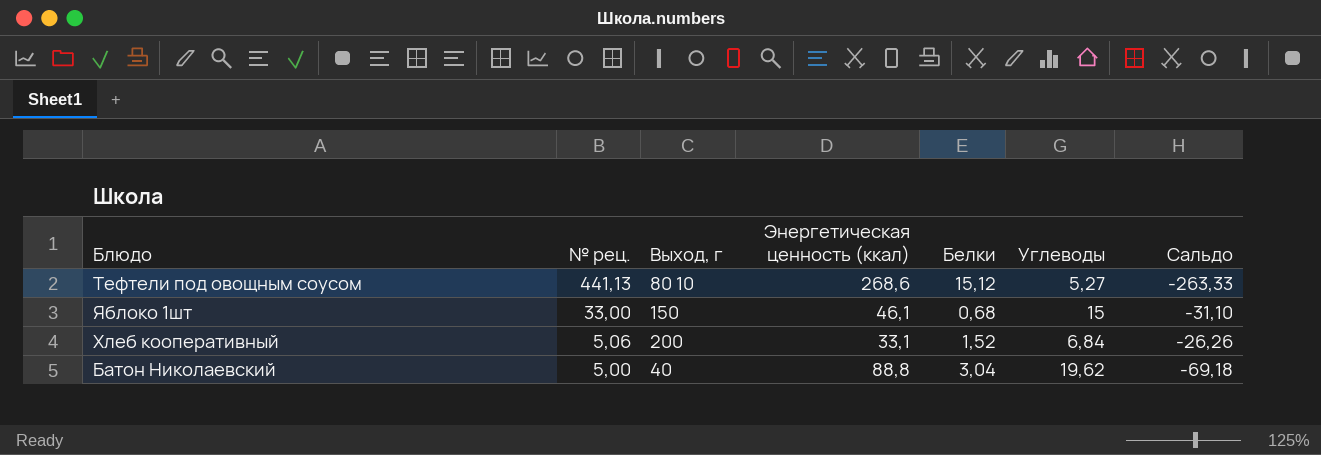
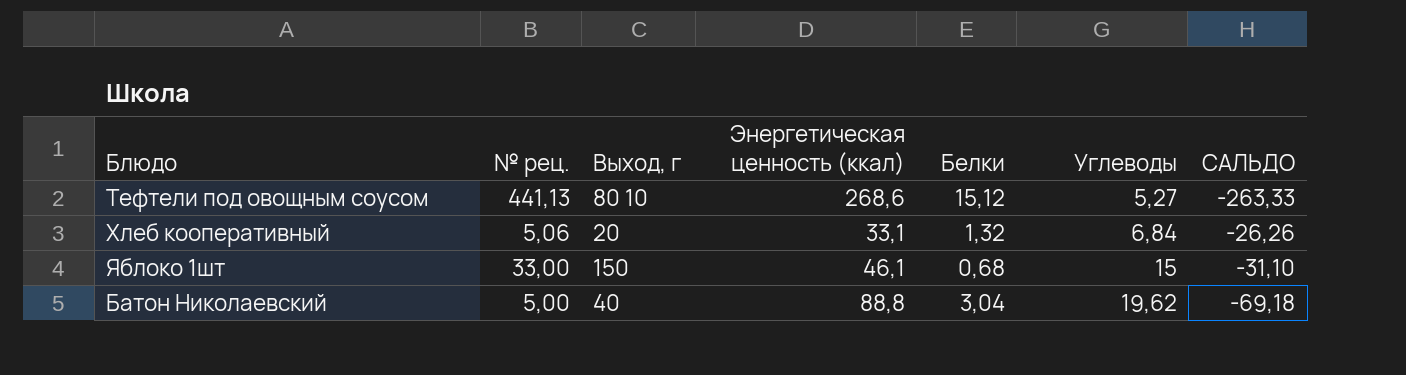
row order: № рец. descending -> Углеводы ascending
column name: Сальдо -> САЛЬДО
Хлеб кооперативный | Выход, г: 200 -> 20
Хлеб кооперативный | Белки: 1,52 -> 1,32

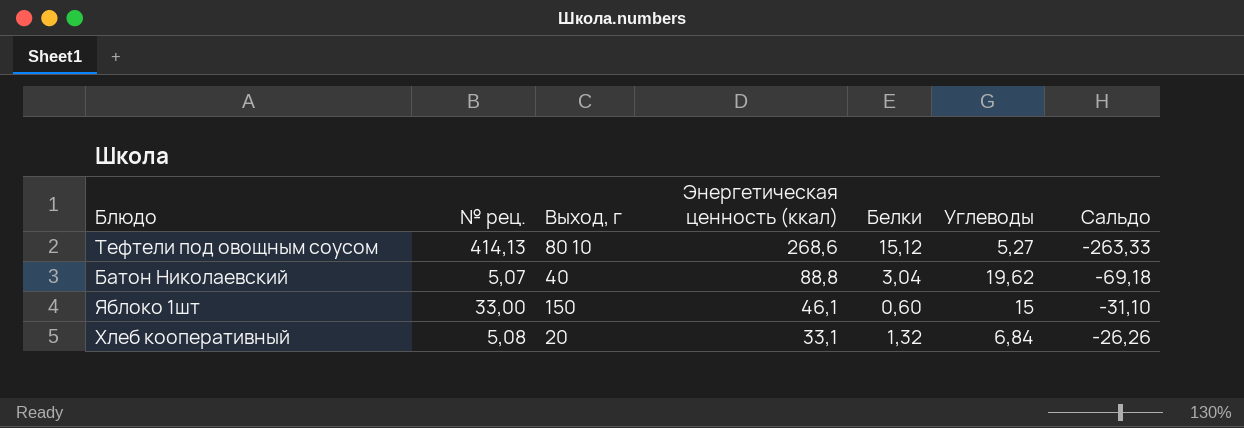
row order: Углеводы ascending -> Энергетическая ценность (ккал) descending
column name: САЛЬДО -> Сальдо
Тефтели под овощным соусом | № рец.: 441,13 -> 414,13
Батон Николаевский | № рец.: 5,00 -> 5,07
Яблоко 1шт | Белки: 0,68 -> 0,60
Хлеб кооперативный | № рец.: 5,06 -> 5,08

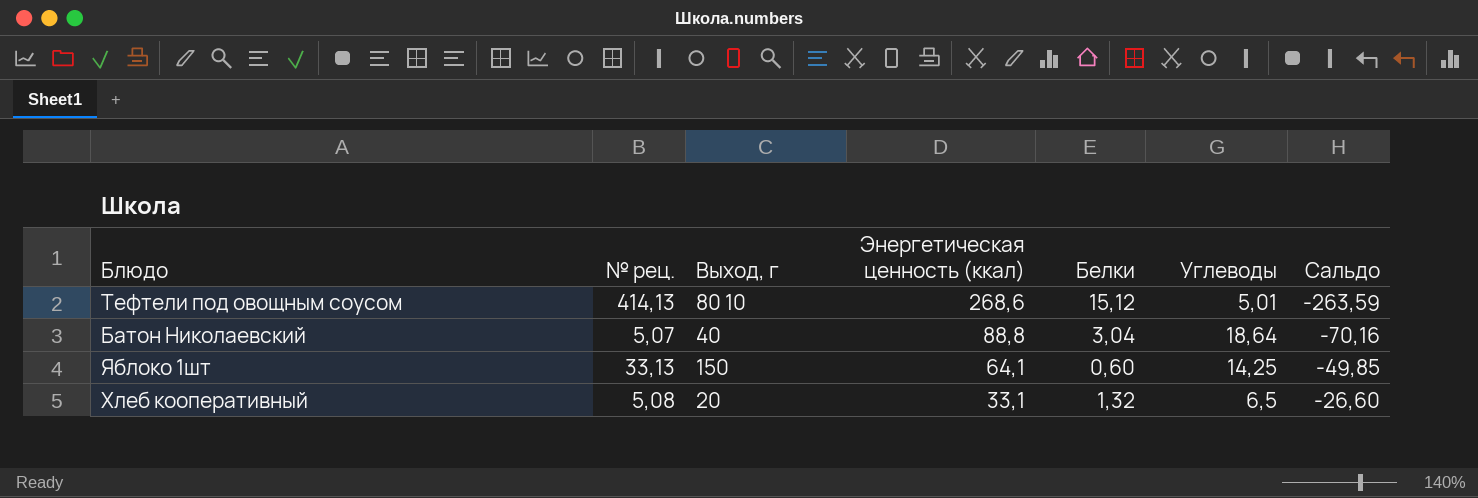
Тефтели под овощным соусом | Углеводы: 5,27 -> 5,01
Тефтели под овощным соусом | Сальдо: -263,33 -> -263,59
Батон Николаевский | Углеводы: 19,62 -> 18,64
Батон Николаевский | Сальдо: -69,18 -> -70,16
Яблоко 1шт | № рец.: 33,00 -> 33,13
Яблоко 1шт | Энергетическая ценность (ккал): 46,1 -> 64,1
Яблоко 1шт | Углеводы: 15 -> 14,25
Яблоко 1шт | Сальдо: -31,10 -> -49,85
Хлеб кооперативный | Углеводы: 6,84 -> 6,5
Хлеб кооперативный | Сальдо: -26,26 -> -26,60

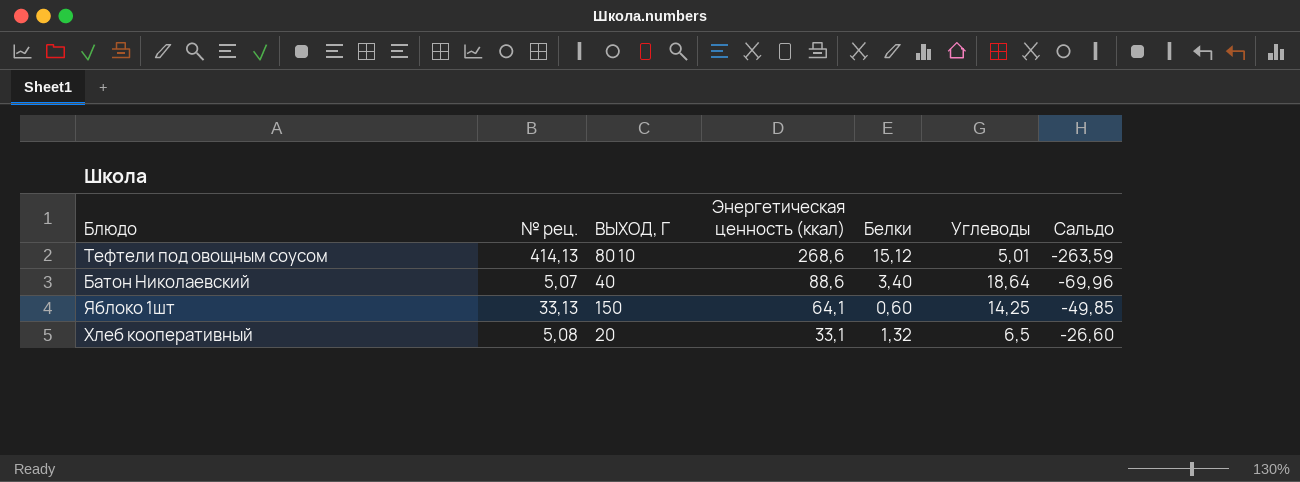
column name: Выход, г -> ВЫХОД, Г
Батон Николаевский | Энергетическая ценность (ккал): 88,8 -> 88,6
Батон Николаевский | Белки: 3,04 -> 3,40
Батон Николаевский | Сальдо: -70,16 -> -69,96

